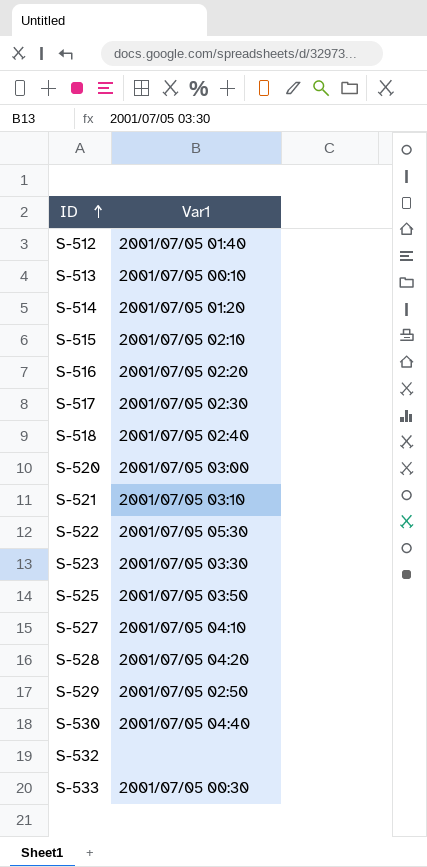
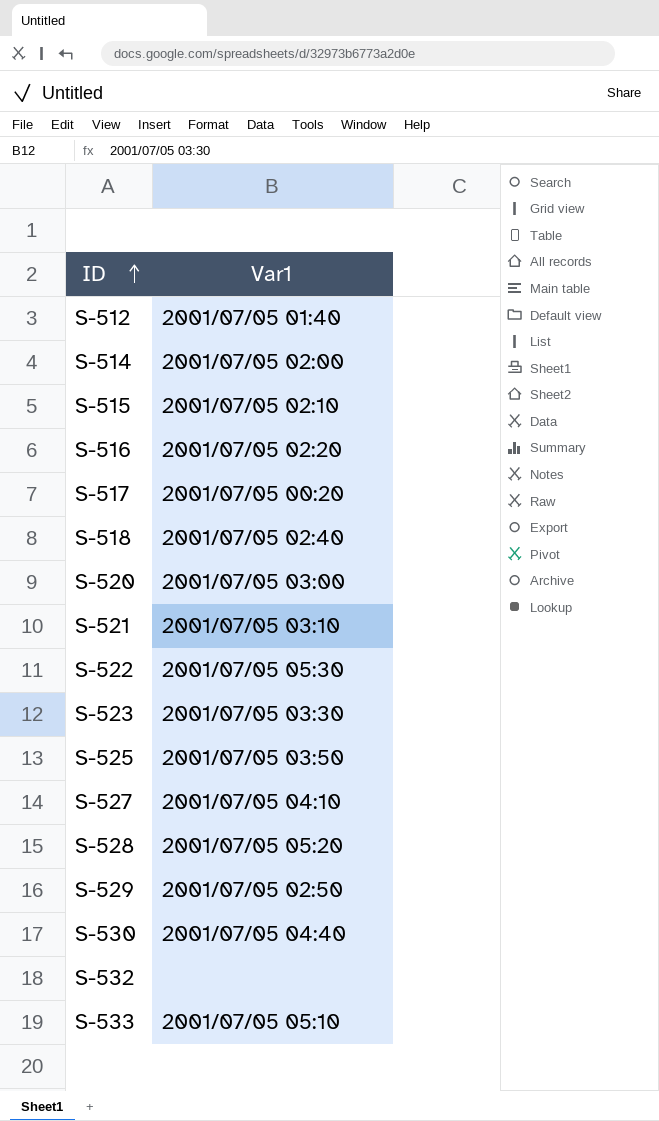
row S-513: 2001/07/05 00:10 -> none
S-514 | Var1: 2001/07/05 01:20 -> 2001/07/05 02:00
S-517 | Var1: 2001/07/05 02:30 -> 2001/07/05 00:20
S-528 | Var1: 2001/07/05 04:20 -> 2001/07/05 05:20
S-533 | Var1: 2001/07/05 00:30 -> 2001/07/05 05:10

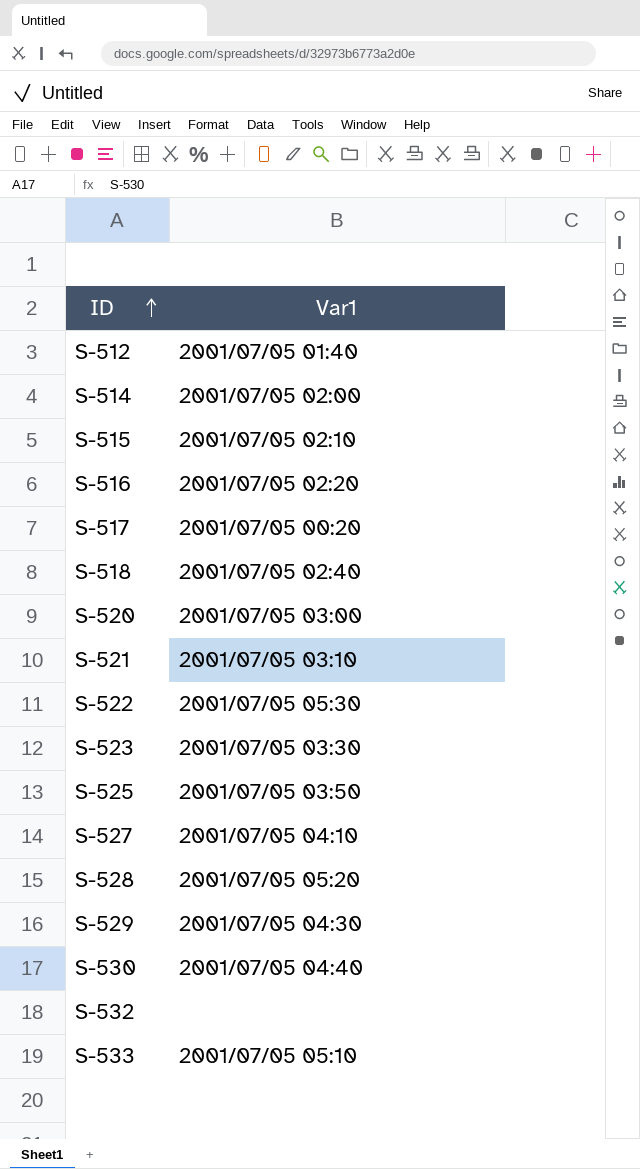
S-529 | Var1: 2001/07/05 02:50 -> 2001/07/05 04:30

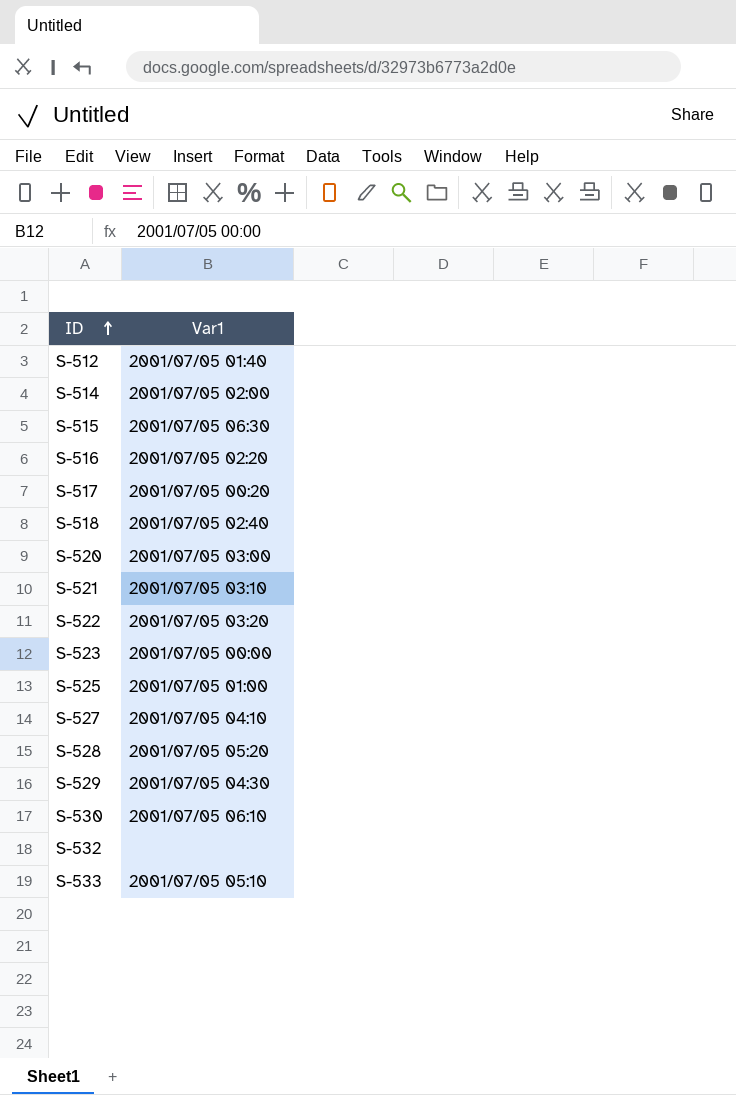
S-515 | Var1: 2001/07/05 02:10 -> 2001/07/05 06:30
S-522 | Var1: 2001/07/05 05:30 -> 2001/07/05 03:20
S-523 | Var1: 2001/07/05 03:30 -> 2001/07/05 00:00
S-525 | Var1: 2001/07/05 03:50 -> 2001/07/05 01:00
S-530 | Var1: 2001/07/05 04:40 -> 2001/07/05 06:10

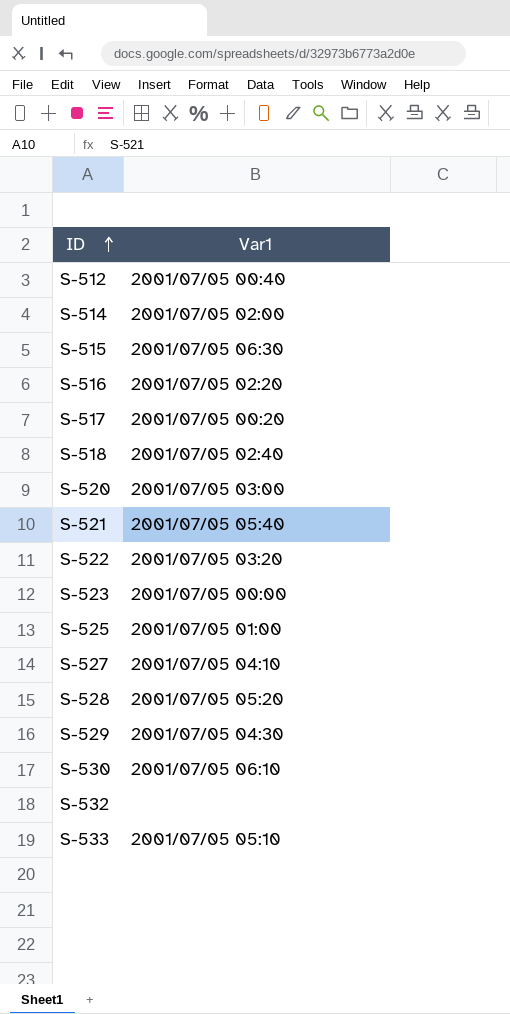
S-512 | Var1: 2001/07/05 01:40 -> 2001/07/05 00:40
S-521 | Var1: 2001/07/05 03:10 -> 2001/07/05 05:40

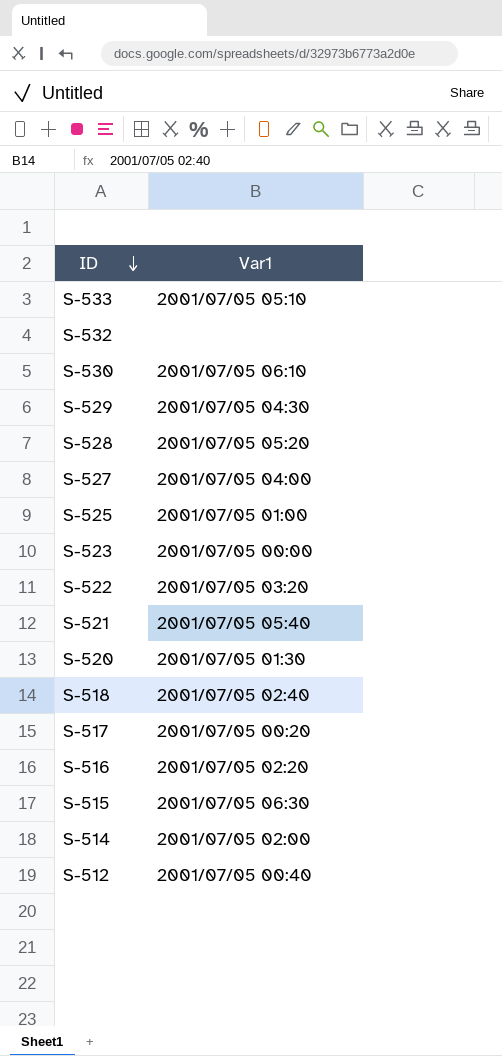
row order: ID ascending -> ID descending
S-527 | Var1: 2001/07/05 04:10 -> 2001/07/05 04:00
S-520 | Var1: 2001/07/05 03:00 -> 2001/07/05 01:30

